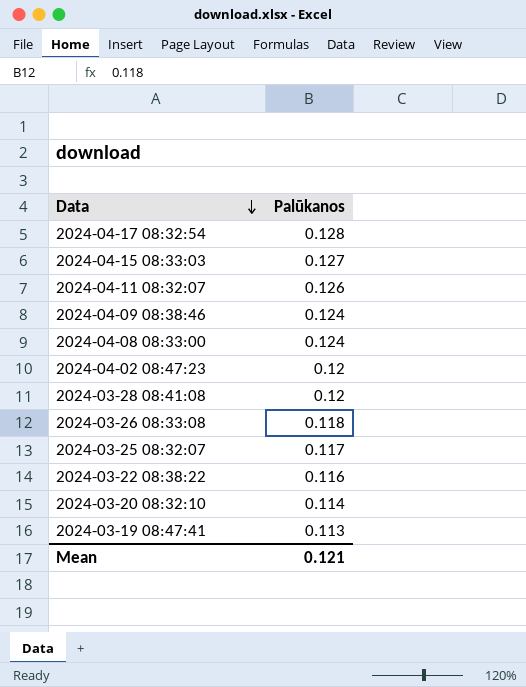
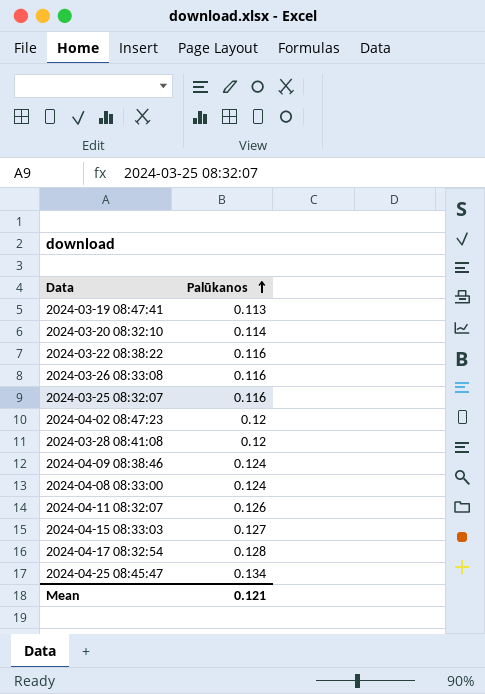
row order: Data descending -> Palūkanos ascending
2024-03-26 08:33:08 | Palūkanos: 0.118 -> 0.116
2024-03-25 08:32:07 | Palūkanos: 0.117 -> 0.116
row 2024-04-25 08:45:47: none -> 0.134

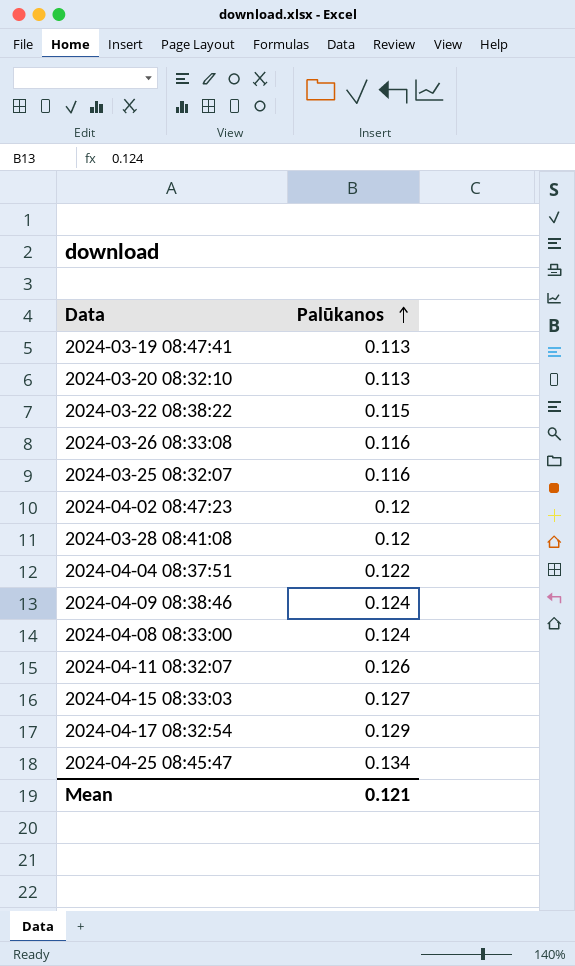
2024-03-20 08:32:10 | Palūkanos: 0.114 -> 0.113
2024-03-22 08:38:22 | Palūkanos: 0.116 -> 0.115
row 2024-04-04 08:37:51: none -> 0.122
2024-04-17 08:32:54 | Palūkanos: 0.128 -> 0.129

